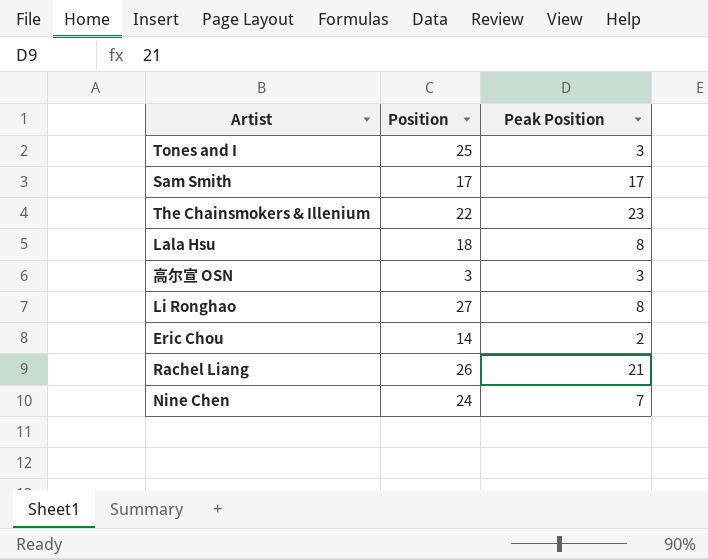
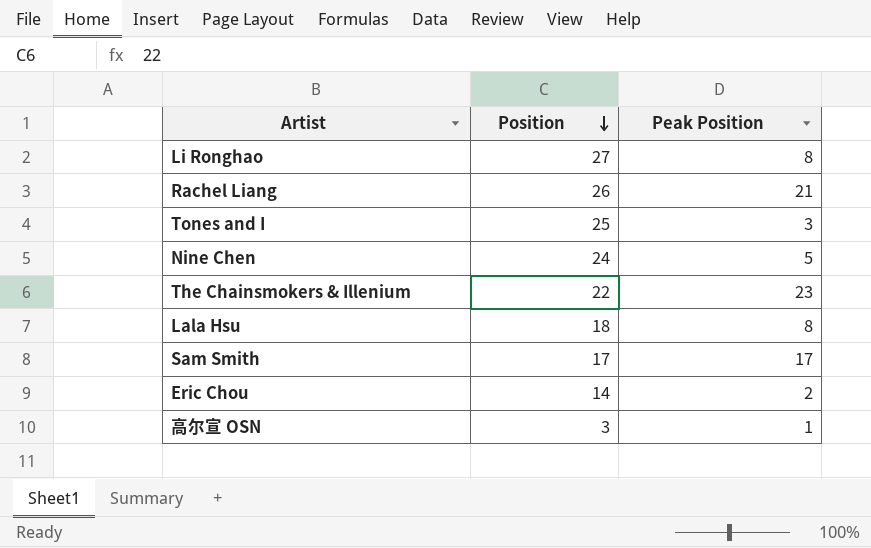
row order: none -> Position descending
Nine Chen | Peak Position: 7 -> 5
高尔宣 OSN | Peak Position: 3 -> 1

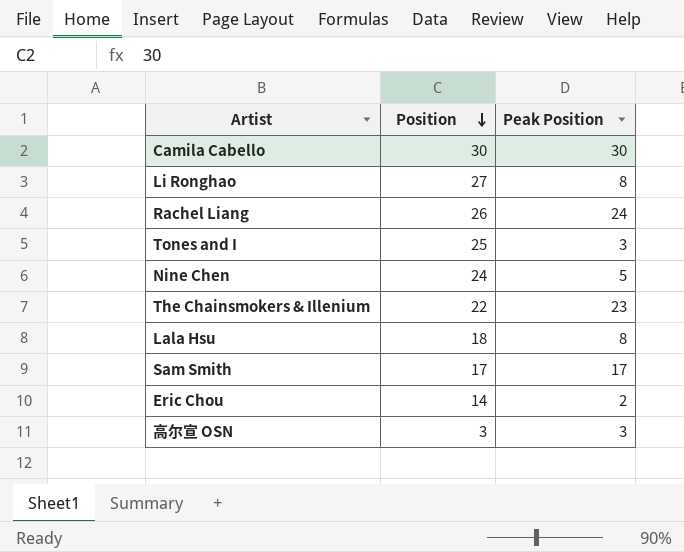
row Camila Cabello: none -> 30 | 30
Rachel Liang | Peak Position: 21 -> 24
高尔宣 OSN | Peak Position: 1 -> 3

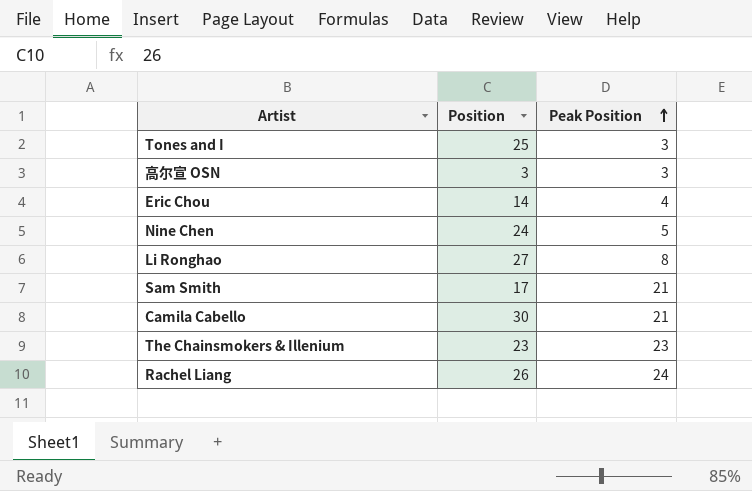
row order: Position descending -> Peak Position ascending
row Lala Hsu: 18 | 8 -> none
Eric Chou | Peak Position: 2 -> 4
Sam Smith | Peak Position: 17 -> 21
Camila Cabello | Peak Position: 30 -> 21
The Chainsmokers & Illenium | Position: 22 -> 23

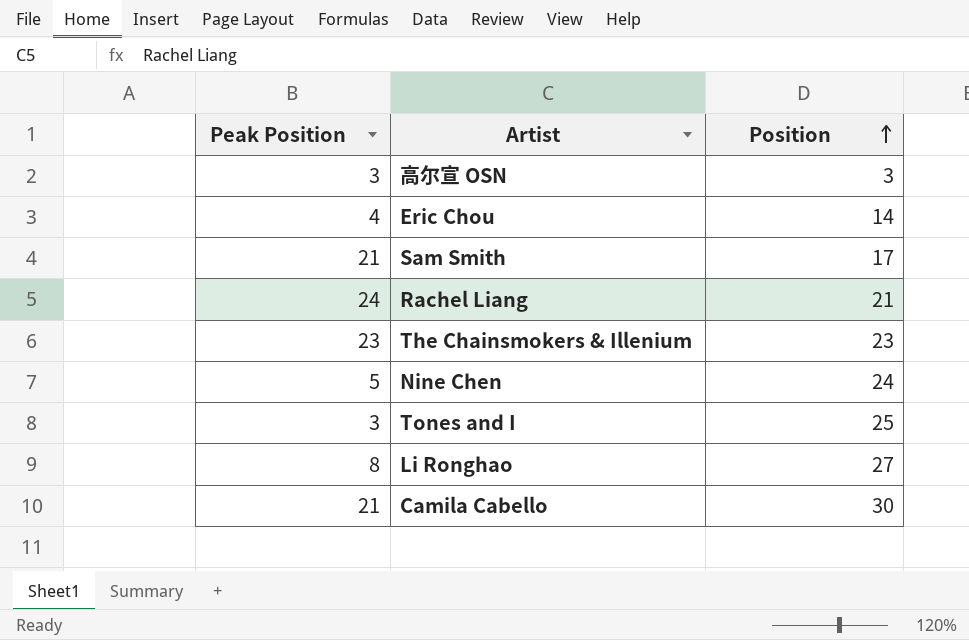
row order: Peak Position ascending -> Position ascending
column Peak Position | position: 3 -> 1
Rachel Liang | Position: 26 -> 21

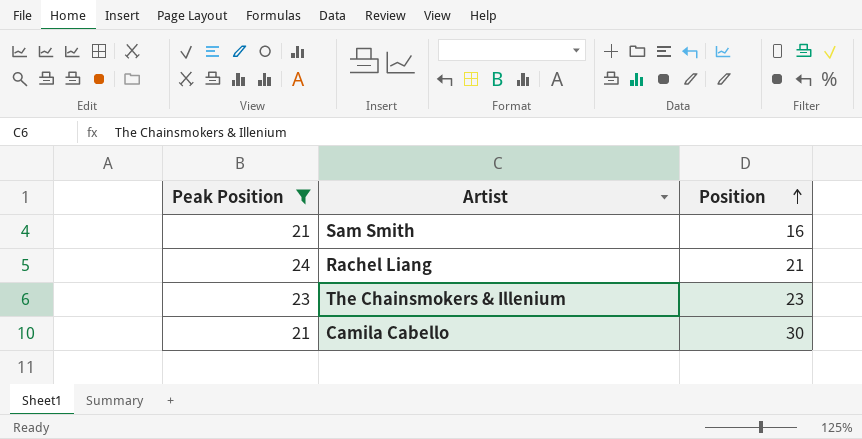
filter: none -> Peak Position >= 21
Sam Smith | Position: 17 -> 16

